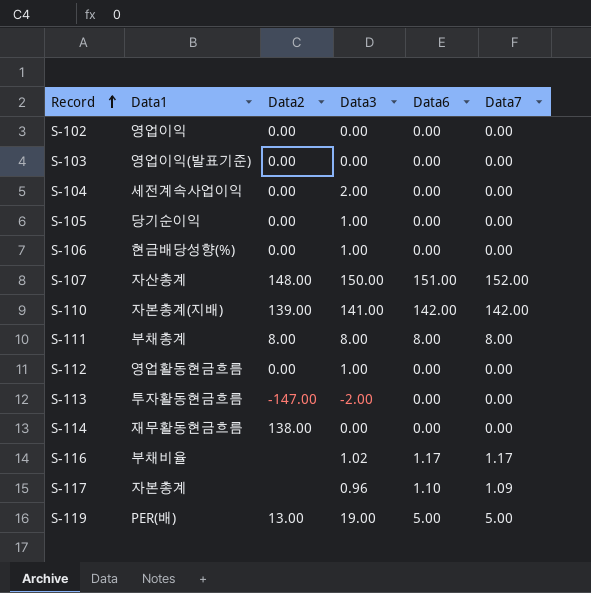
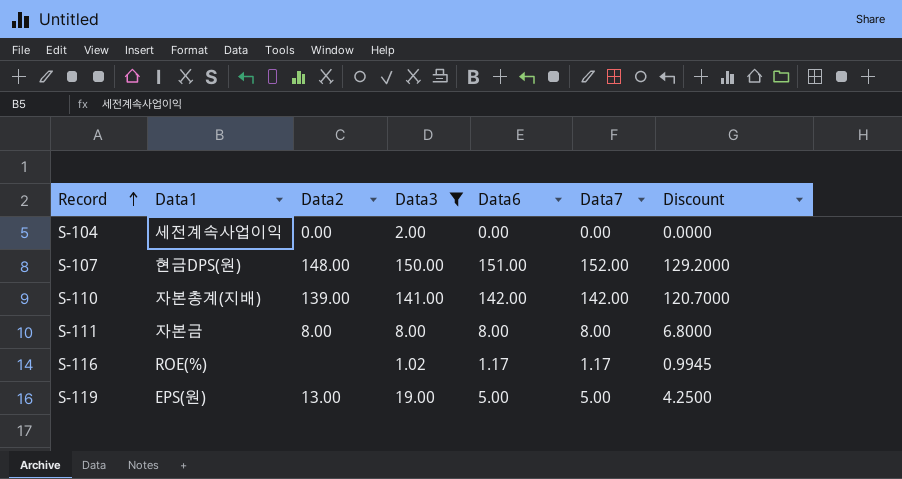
filter: none -> Data3 >= 1.02
column Discount | formula: none -> [Data7] * 0.85
S-107 | Data1: 자산총계 -> 현금DPS(원)
S-111 | Data1: 부채총계 -> 자본금
S-116 | Data1: 부채비율 -> ROE(%)
S-119 | Data1: PER(배) -> EPS(원)

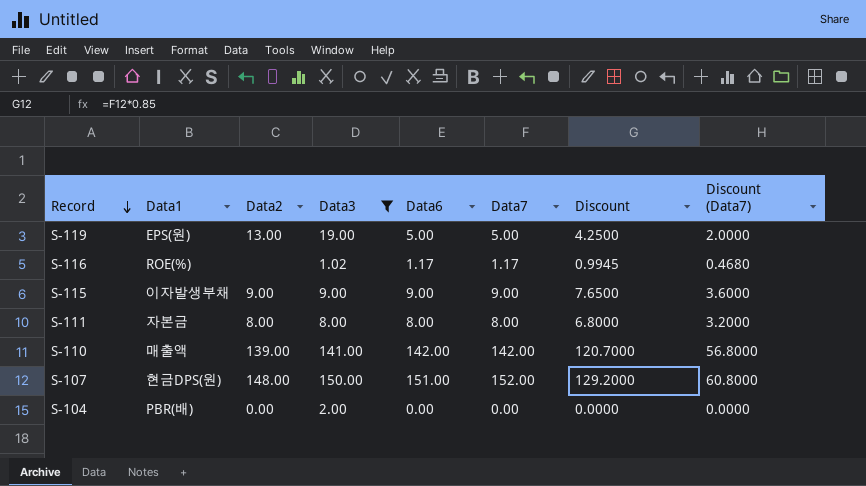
row order: Record ascending -> Record descending
column Discount (Data7) | formula: none -> [Data7] * 0.4
row S-115: none -> 이자발생부채 | 9.00 | 9.00 | 9.00 | 9.00 | 7.6500 | 3.6000
S-110 | Data1: 자본총계(지배) -> 매출액
S-104 | Data1: 세전계속사업이익 -> PBR(배)

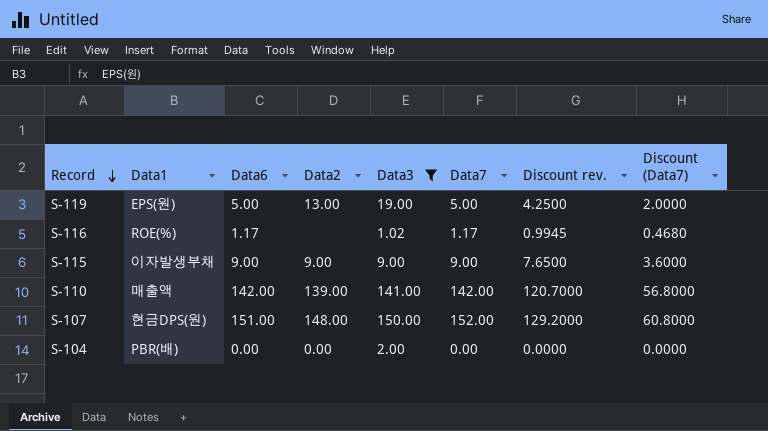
column Data6 | position: 5 -> 3
column name: Discount -> Discount rev.
row S-111: 자본금 | 8.00 | 8.00 | 8.00 | 8.00 | 6.8000 | 3.2000 -> none

